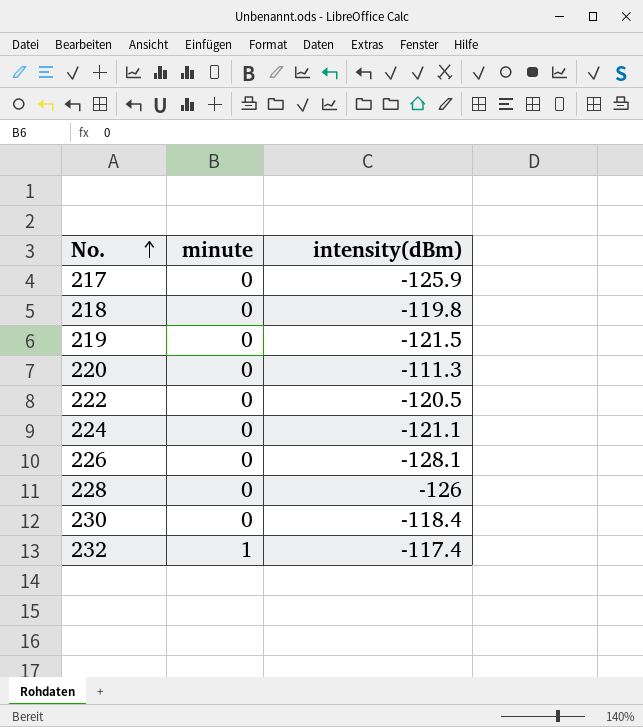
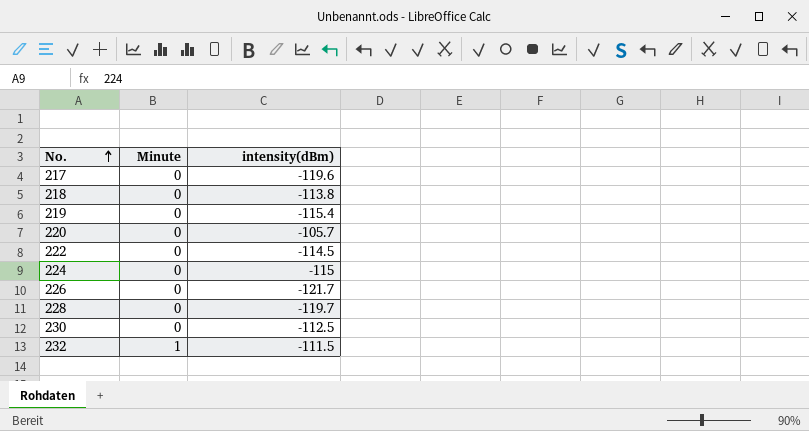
column name: minute -> Minute
217 | intensity(dBm): -125.9 -> -119.6
218 | intensity(dBm): -119.8 -> -113.8
219 | intensity(dBm): -121.5 -> -115.4
220 | intensity(dBm): -111.3 -> -105.7
222 | intensity(dBm): -120.5 -> -114.5
224 | intensity(dBm): -121.1 -> -115
226 | intensity(dBm): -128.1 -> -121.7
228 | intensity(dBm): -126 -> -119.7
230 | intensity(dBm): -118.4 -> -112.5
232 | intensity(dBm): -117.4 -> -111.5

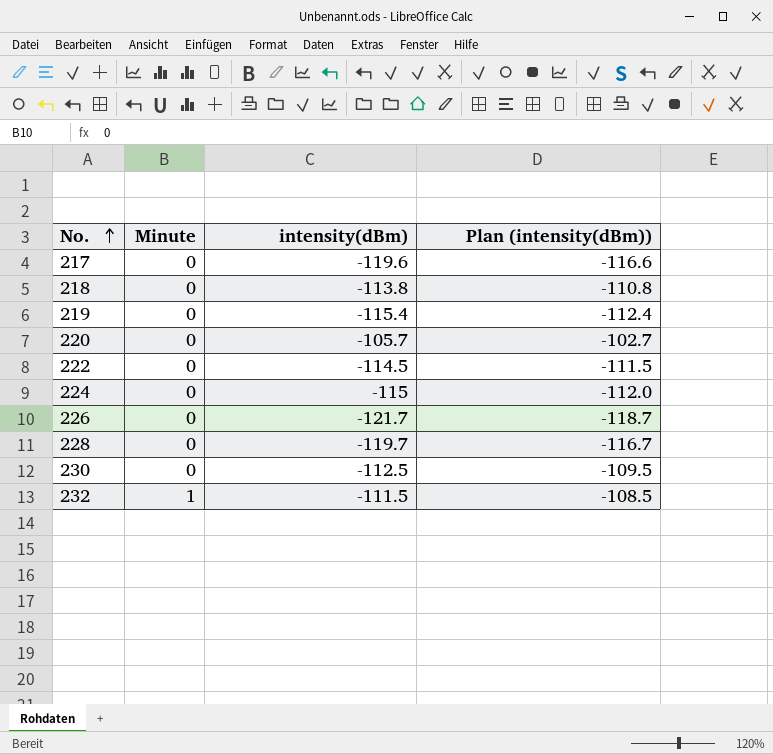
column Plan (intensity(dBm)) | formula: none -> [intensity(dBm)] + 3

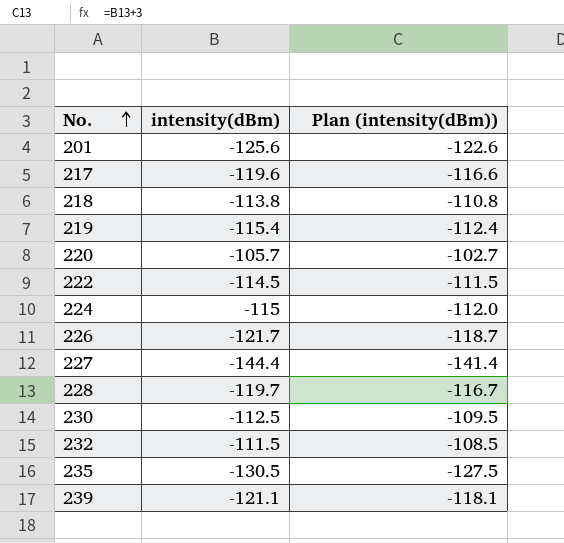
column Minute | position: 2 -> none
row 201: none -> -125.6 | -122.6
row 227: none -> -144.4 | -141.4
row 235: none -> -130.5 | -127.5
row 239: none -> -121.1 | -118.1

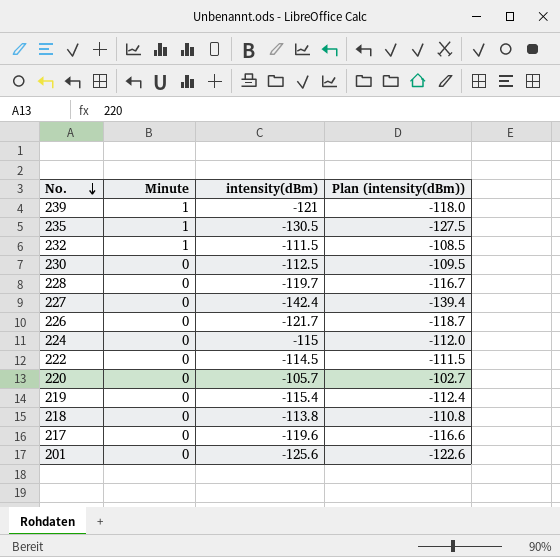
row order: No. ascending -> No. descending
column Minute | position: none -> 2
239 | intensity(dBm): -121.1 -> -121
239 | Plan (intensity(dBm)): -118.1 -> -118.0
227 | intensity(dBm): -144.4 -> -142.4
227 | Plan (intensity(dBm)): -141.4 -> -139.4

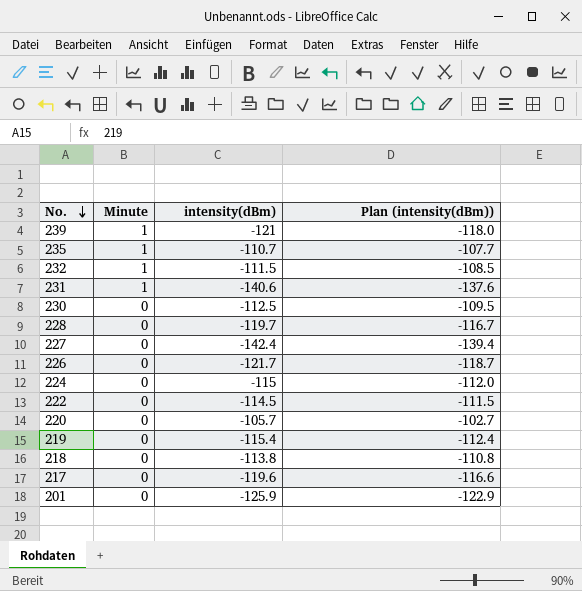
235 | intensity(dBm): -130.5 -> -110.7
235 | Plan (intensity(dBm)): -127.5 -> -107.7
row 231: none -> 1 | -140.6 | -137.6
201 | intensity(dBm): -125.6 -> -125.9
201 | Plan (intensity(dBm)): -122.6 -> -122.9

